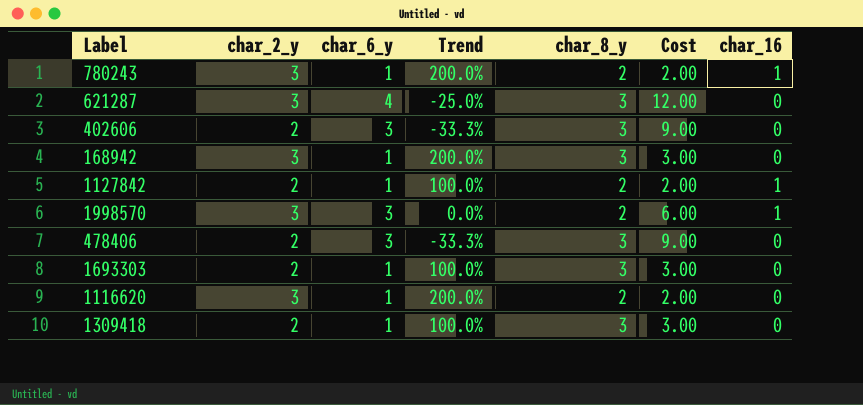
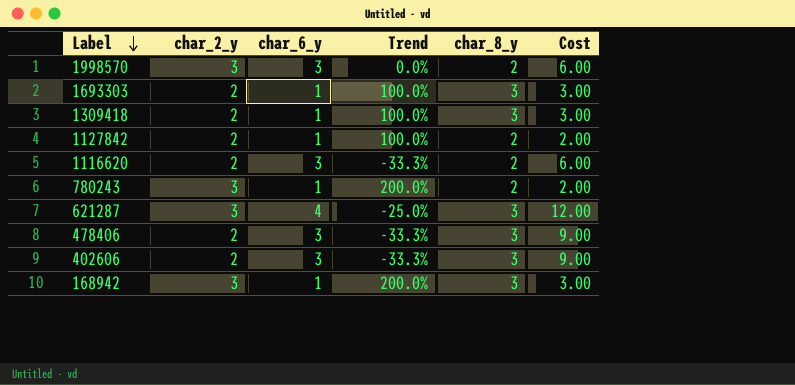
row order: none -> Label descending
column char_16 | position: 7 -> none
1116620 | char_2_y: 3 -> 2
1116620 | char_6_y: 1 -> 3
1116620 | Trend: 200.0% -> -33.3%
1116620 | Cost: 2.00 -> 6.00

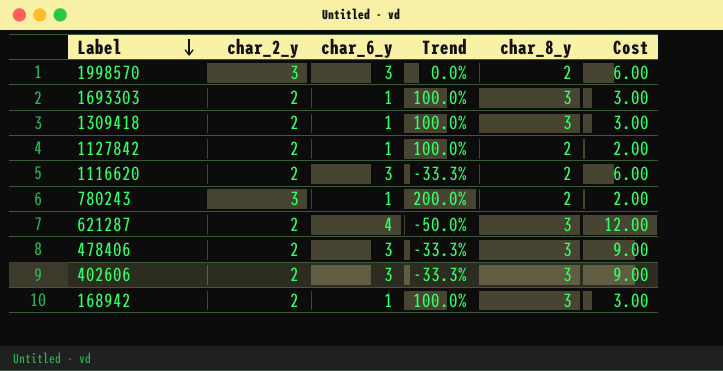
621287 | char_2_y: 3 -> 2
621287 | Trend: -25.0% -> -50.0%
168942 | char_2_y: 3 -> 2
168942 | Trend: 200.0% -> 100.0%

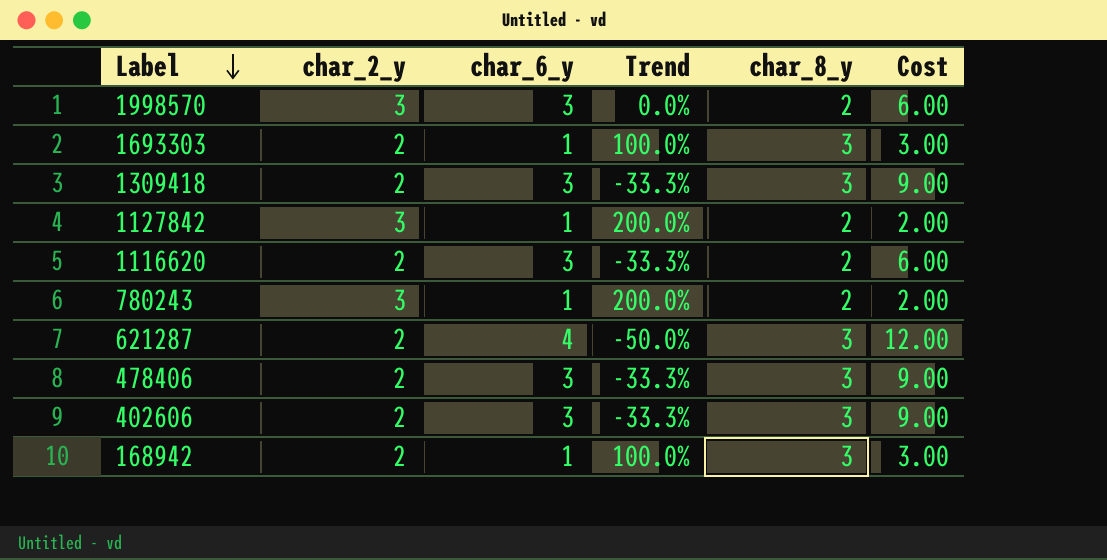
1309418 | char_6_y: 1 -> 3
1309418 | Trend: 100.0% -> -33.3%
1309418 | Cost: 3.00 -> 9.00
1127842 | char_2_y: 2 -> 3
1127842 | Trend: 100.0% -> 200.0%

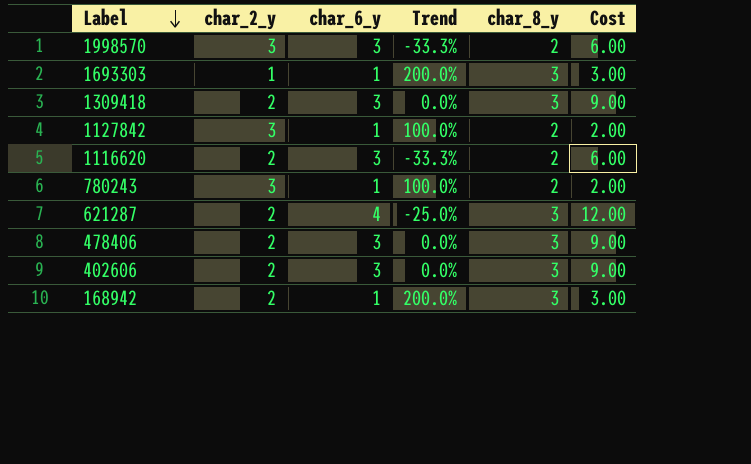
column Trend | formula: ([char_2_y] - [char_6_y]) / [char_6_y] -> ([char_8_y] - [char_6_y]) / [char_6_y]
1693303 | char_2_y: 2 -> 1

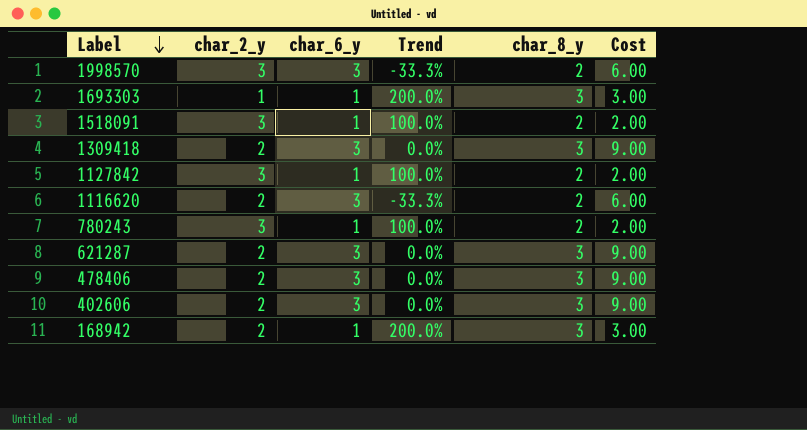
row 1518091: none -> 3 | 1 | 100.0% | 2 | 2.00
621287 | char_6_y: 4 -> 3
621287 | Trend: -25.0% -> 0.0%
621287 | Cost: 12.00 -> 9.00

